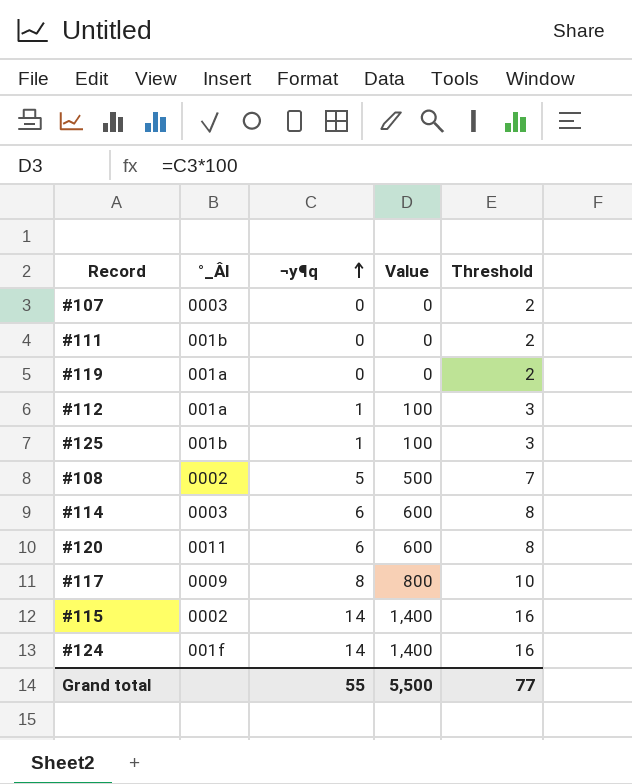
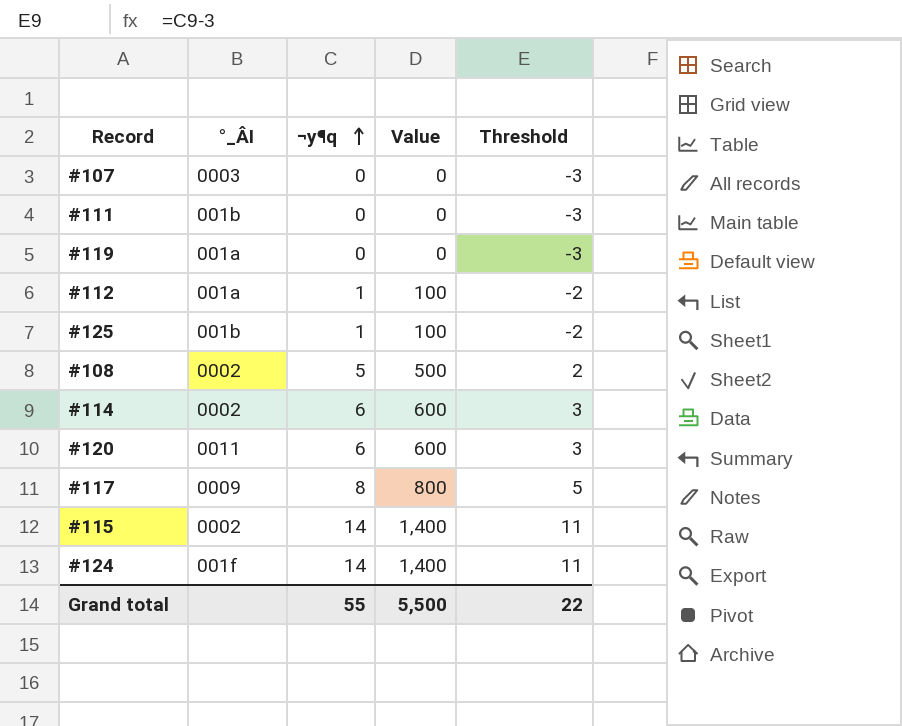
column Threshold | formula: [¬y¶q] + 2 -> [¬y¶q] - 3
#114 | °_ÂI: 0003 -> 0002
Grand total | Threshold: 77 -> 22

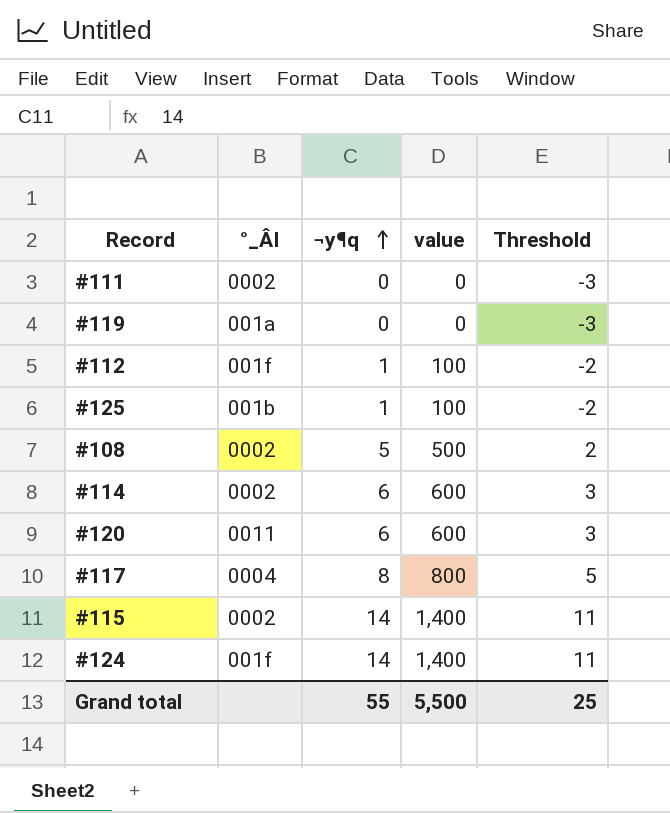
column name: Value -> value
row #107: 0003 | 0 | 0 | -3 -> none
#111 | °_ÂI: 001b -> 0002
#112 | °_ÂI: 001a -> 001f
#117 | °_ÂI: 0009 -> 0004
Grand total | Threshold: 22 -> 25

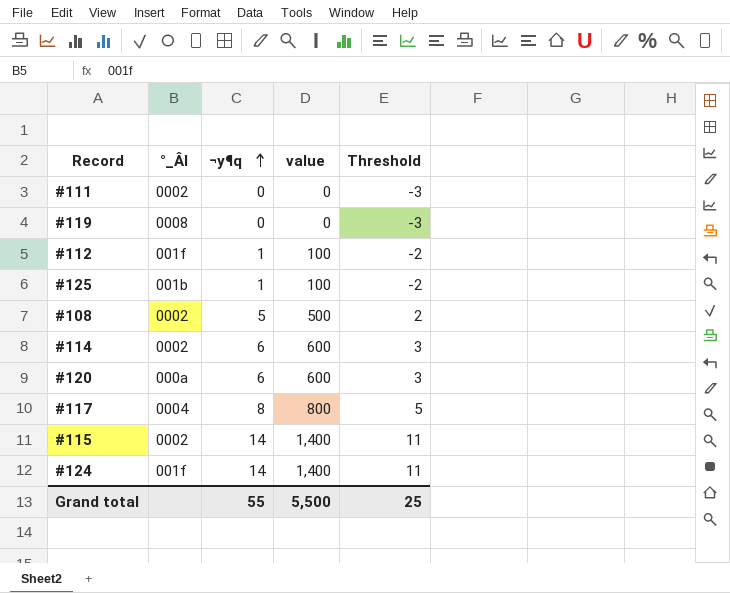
#119 | °_ÂI: 001a -> 0008
#120 | °_ÂI: 0011 -> 000a

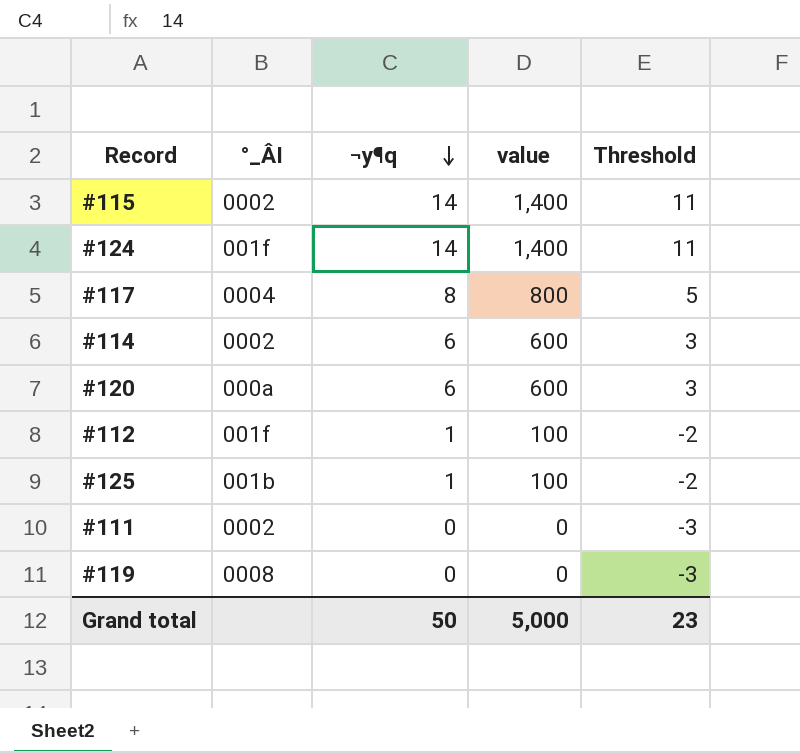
row order: ¬y¶q ascending -> ¬y¶q descending
row #108: 0002 | 5 | 500 | 2 -> none
Grand total | ¬y¶q: 55 -> 50
Grand total | value: 5,500 -> 5,000
Grand total | Threshold: 25 -> 23

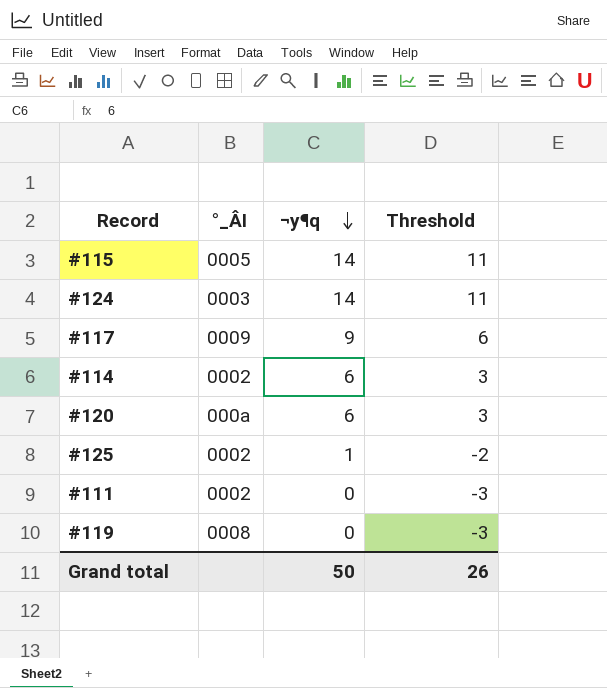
column value | formula: [¬y¶q] * 100 -> none
row #112: 001f | 1 | 100 | -2 -> none
#115 | °_ÂI: 0002 -> 0005
#124 | °_ÂI: 001f -> 0003
#117 | °_ÂI: 0004 -> 0009
#117 | ¬y¶q: 8 -> 9
#117 | Threshold: 5 -> 6
#125 | °_ÂI: 001b -> 0002
Grand total | Threshold: 23 -> 26

